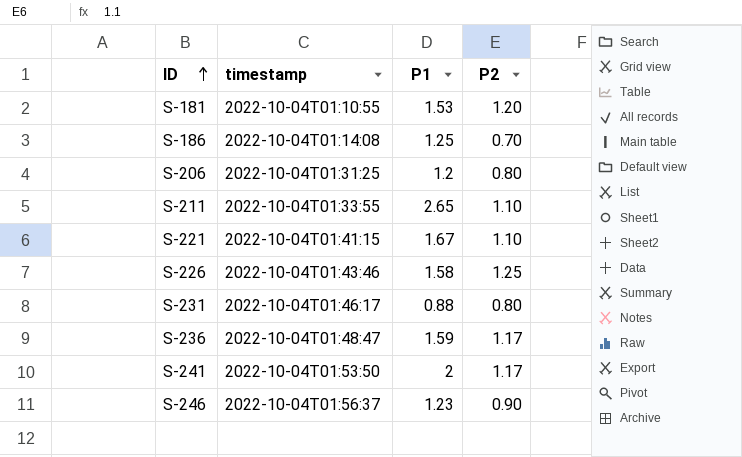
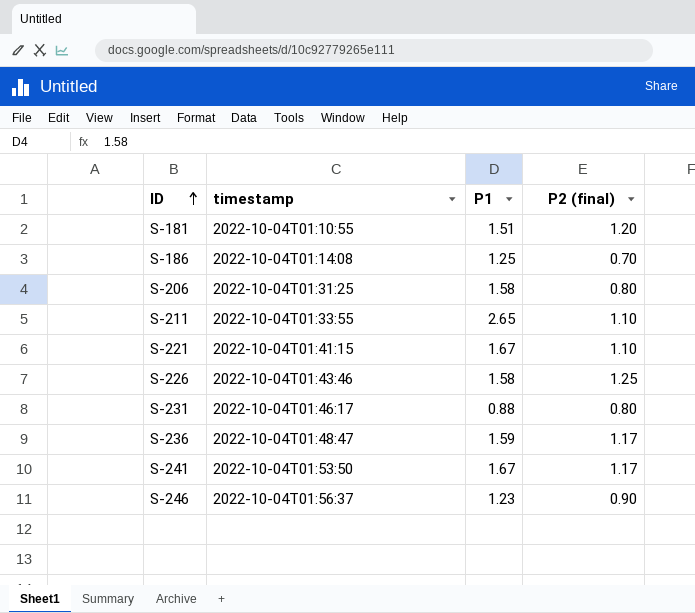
column name: P2 -> P2 (final)
S-181 | P1: 1.53 -> 1.51
S-206 | P1: 1.2 -> 1.58
S-241 | P1: 2 -> 1.67

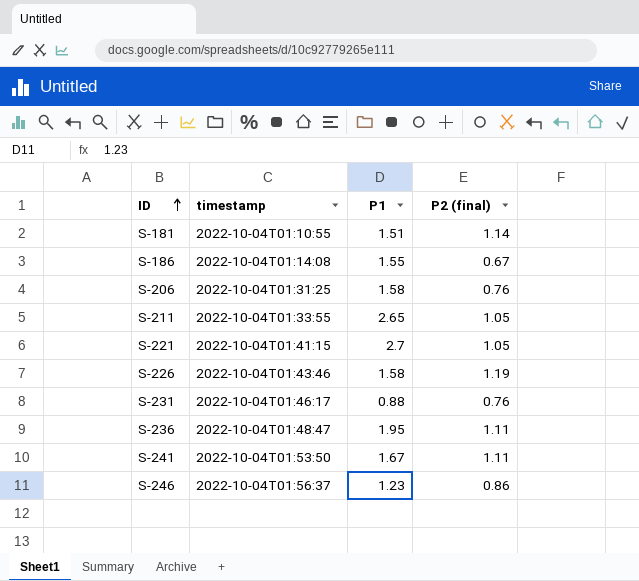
S-181 | P2 (final): 1.20 -> 1.14
S-186 | P1: 1.25 -> 1.55
S-186 | P2 (final): 0.70 -> 0.67
S-206 | P2 (final): 0.80 -> 0.76
S-211 | P2 (final): 1.10 -> 1.05
S-221 | P1: 1.67 -> 2.7
S-221 | P2 (final): 1.10 -> 1.05
S-226 | P2 (final): 1.25 -> 1.19
S-231 | P2 (final): 0.80 -> 0.76
S-236 | P1: 1.59 -> 1.95
S-236 | P2 (final): 1.17 -> 1.11
S-241 | P2 (final): 1.17 -> 1.11
S-246 | P2 (final): 0.90 -> 0.86

